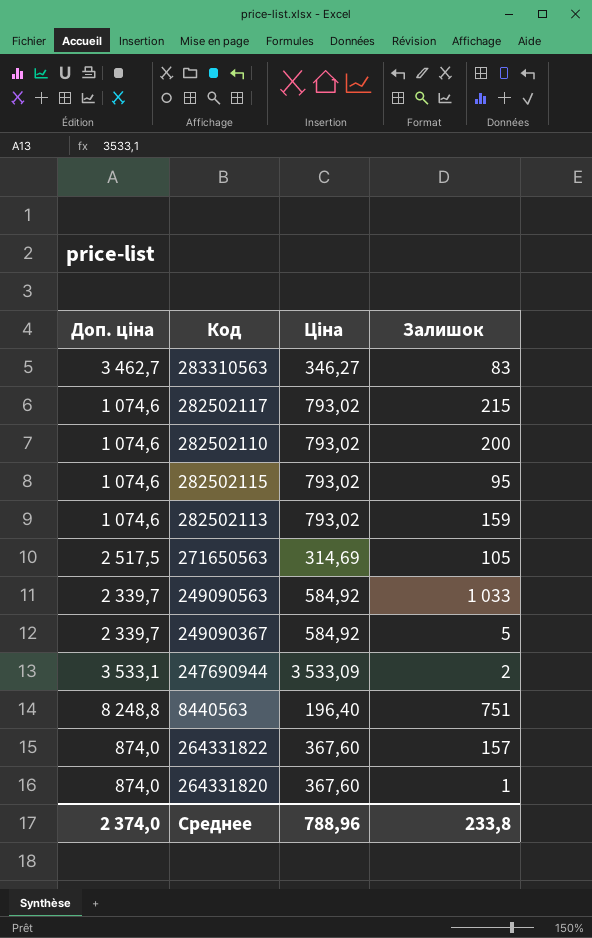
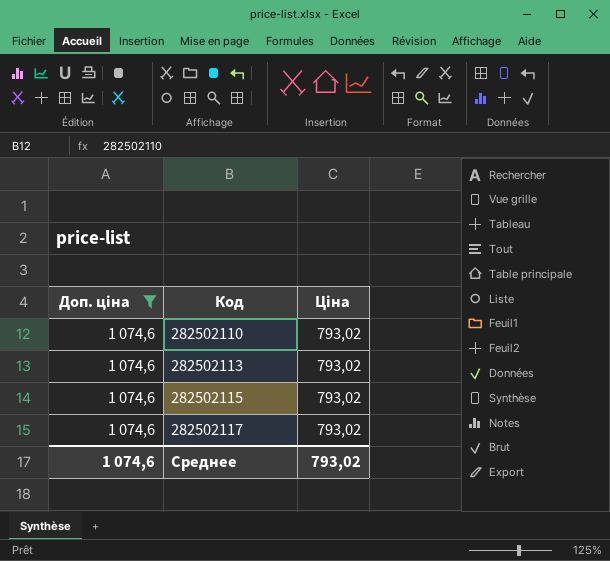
filter: none -> Доп. ціна = 1 074,6
row order: none -> Код ascending
column Залишок | position: 4 -> none
Среднее | Доп. ціна: 2 374,0 -> 1 074,6
Среднее | Ціна: 788,96 -> 793,02

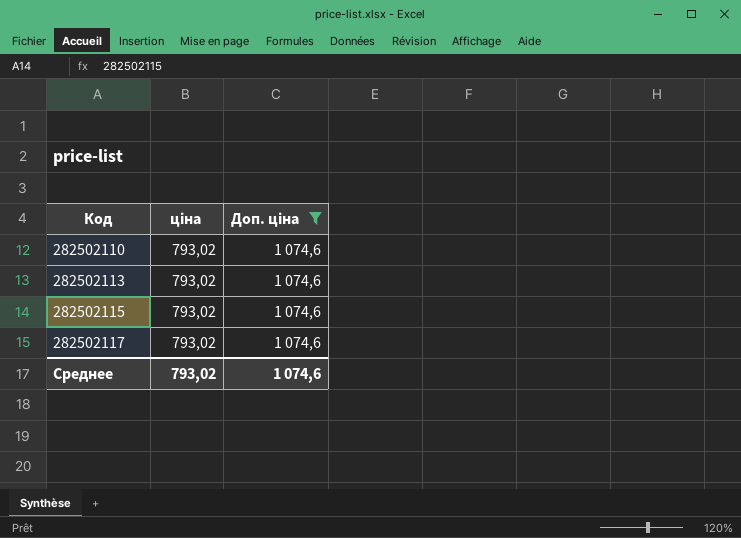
column name: Ціна -> ціна
column Доп. ціна | position: 1 -> 3

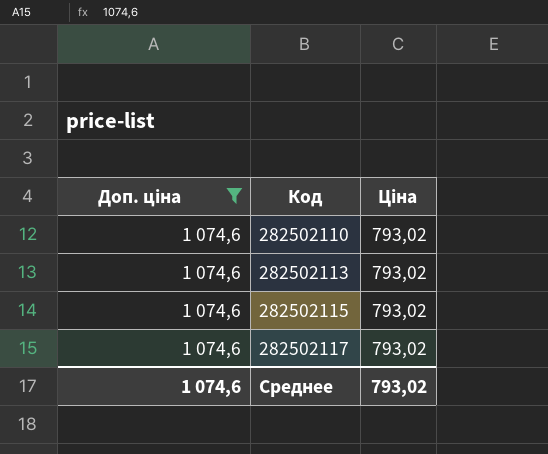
column Доп. ціна | position: 3 -> 1
column name: ціна -> Ціна

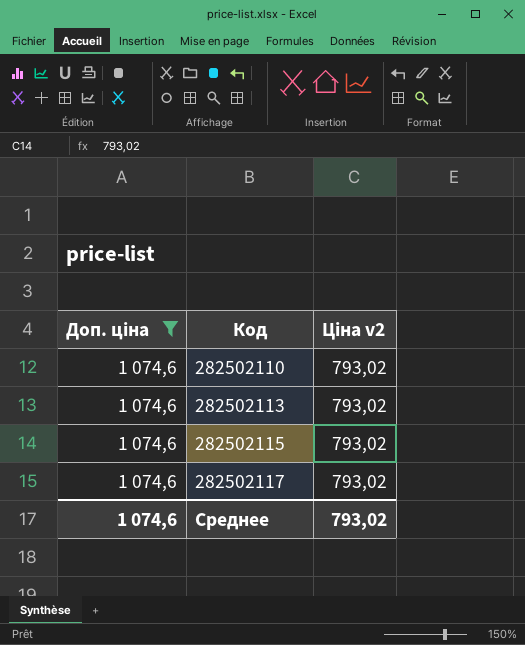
column name: Ціна -> Ціна v2

